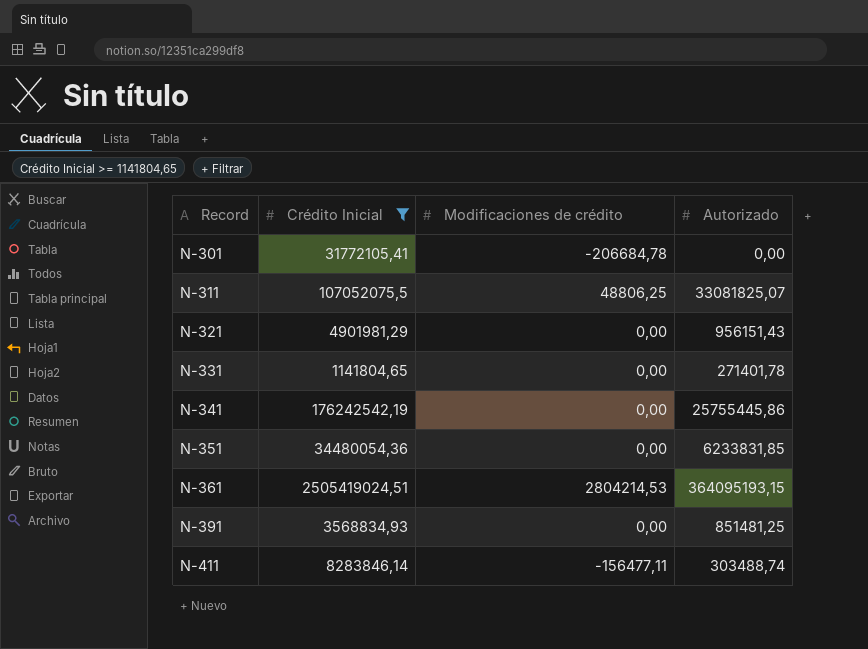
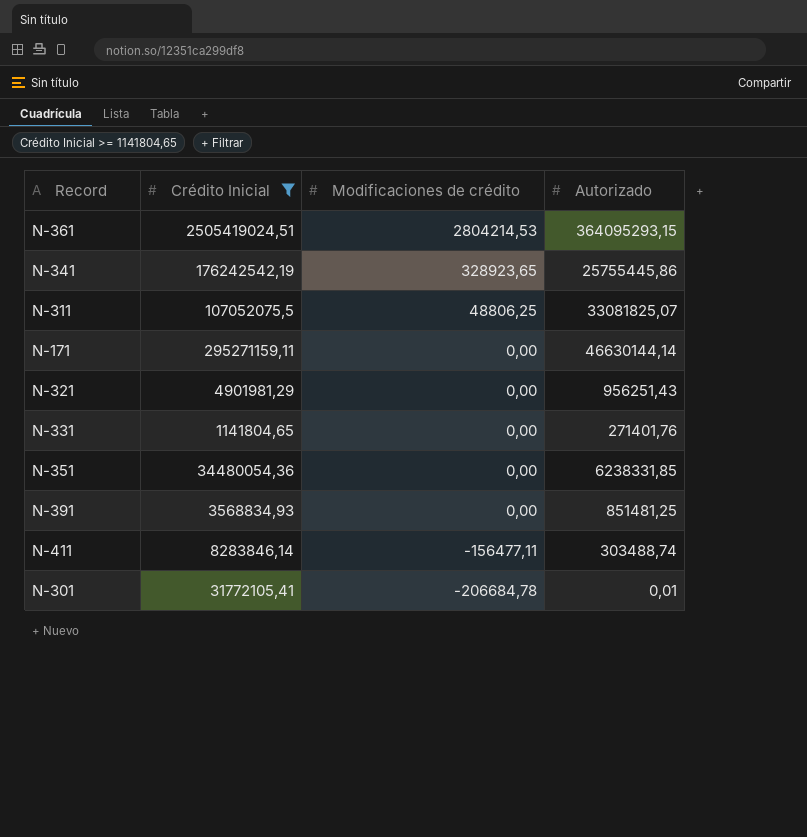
row order: Record ascending -> Modificaciones de crédito descending
N-361 | Autorizado: 364095193,15 -> 364095293,15
N-341 | Modificaciones de crédito: 0,00 -> 328923,65
row N-171: none -> 295271159,11 | 0,00 | 46630144,14
N-321 | Autorizado: 956151,43 -> 956251,43
N-331 | Autorizado: 271401,78 -> 271401,76
N-351 | Autorizado: 6233831,85 -> 6238331,85
N-301 | Autorizado: 0,00 -> 0,01

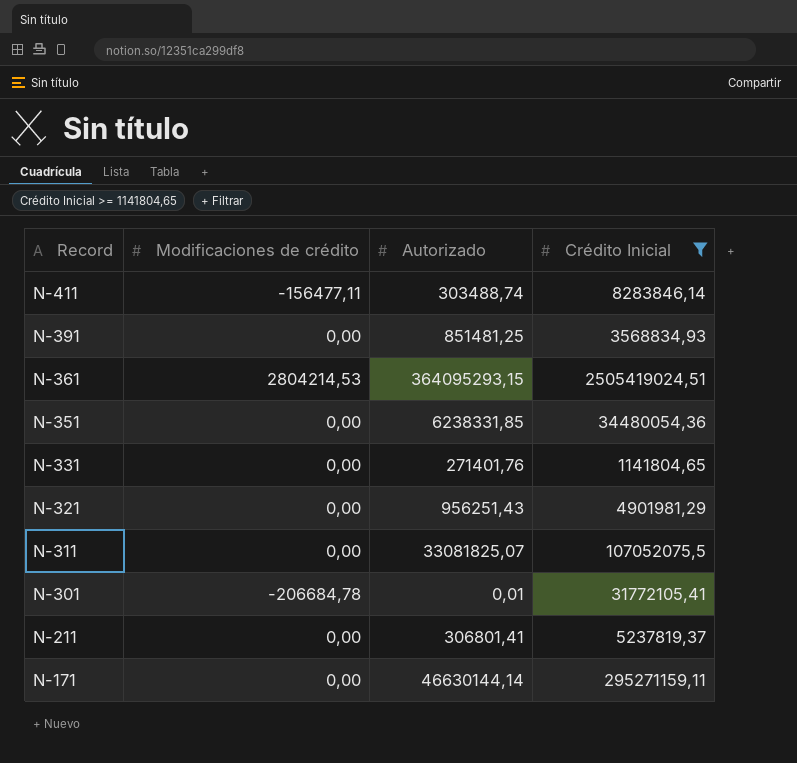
row order: Modificaciones de crédito descending -> Record descending
column Crédito Inicial | position: 2 -> 4
row N-341: 176242542,19 | 328923,65 | 25755445,86 -> none
N-311 | Modificaciones de crédito: 48806,25 -> 0,00
row N-211: none -> 0,00 | 306801,41 | 5237819,37

